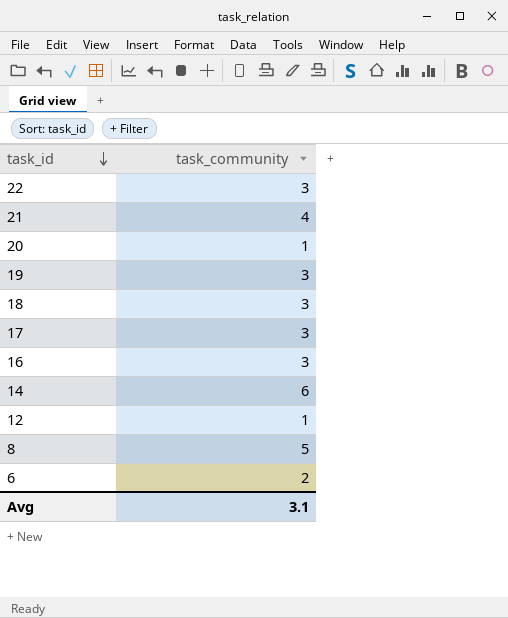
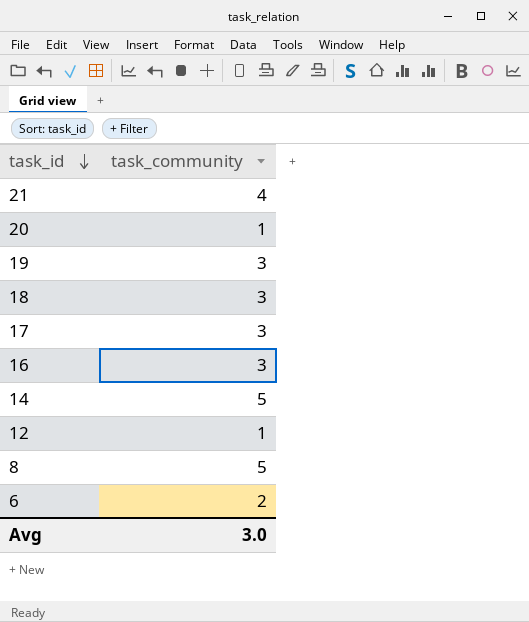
row 22: 3 -> none
14 | task_community: 6 -> 5
Avg | task_community: 3.1 -> 3.0

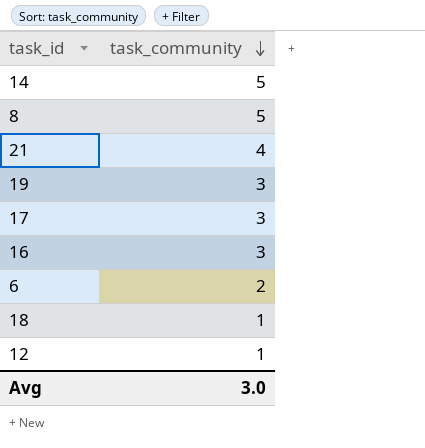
row order: task_id descending -> task_community descending
row 20: 1 -> none
18 | task_community: 3 -> 1

